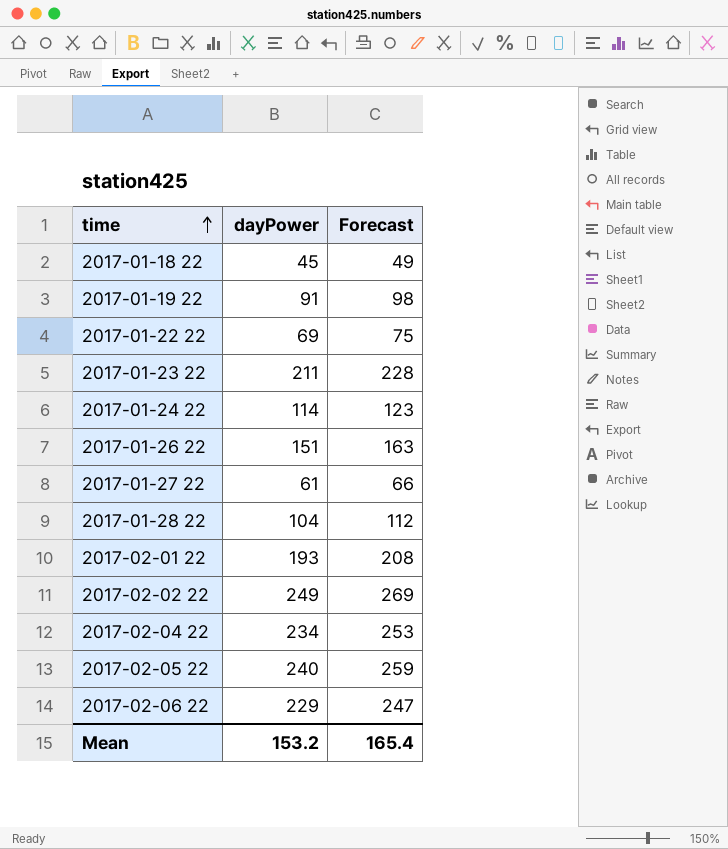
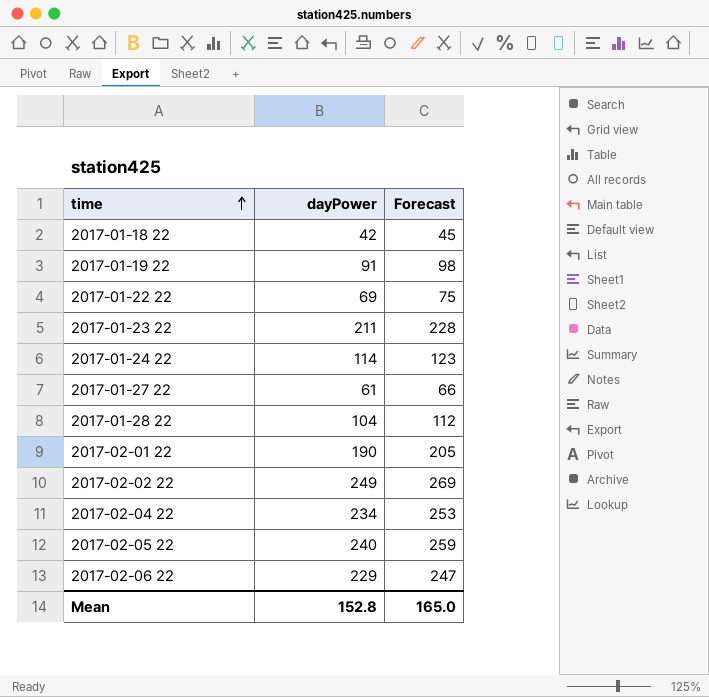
row 2017-01-26 22: 151 | 163 -> none
2017-01-18 22 | dayPower: 45 -> 42
2017-01-18 22 | Forecast: 49 -> 45
2017-02-01 22 | dayPower: 193 -> 190
2017-02-01 22 | Forecast: 208 -> 205
Mean | dayPower: 153.2 -> 152.8
Mean | Forecast: 165.4 -> 165.0

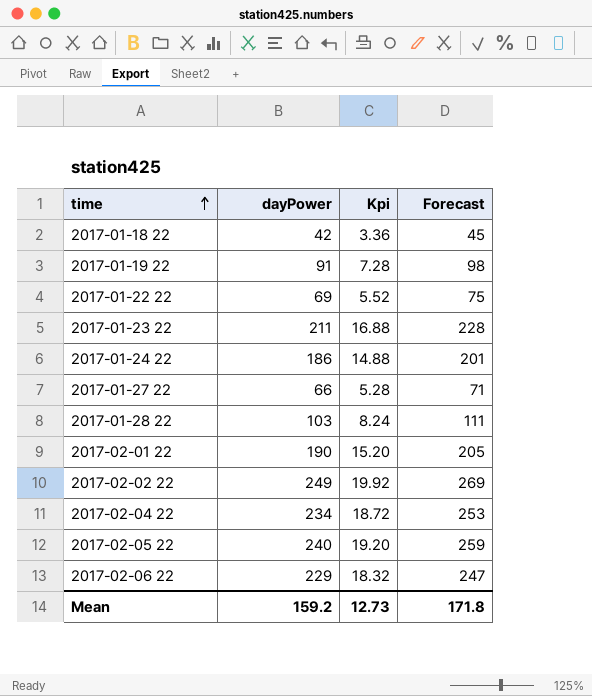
column Kpi | formula: none -> [dayPower] * 0.08
2017-01-24 22 | dayPower: 114 -> 186
2017-01-24 22 | Forecast: 123 -> 201
2017-01-27 22 | dayPower: 61 -> 66
2017-01-27 22 | Forecast: 66 -> 71
2017-01-28 22 | dayPower: 104 -> 103
2017-01-28 22 | Forecast: 112 -> 111
Mean | dayPower: 152.8 -> 159.2
Mean | Forecast: 165.0 -> 171.8

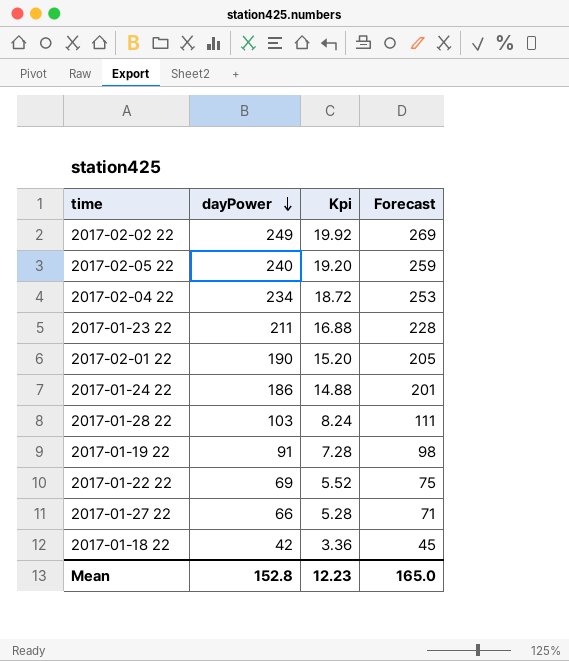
row order: time ascending -> dayPower descending
row 2017-02-06 22: 229 | 18.32 | 247 -> none
Mean | dayPower: 159.2 -> 152.8
Mean | Kpi: 12.73 -> 12.23
Mean | Forecast: 171.8 -> 165.0

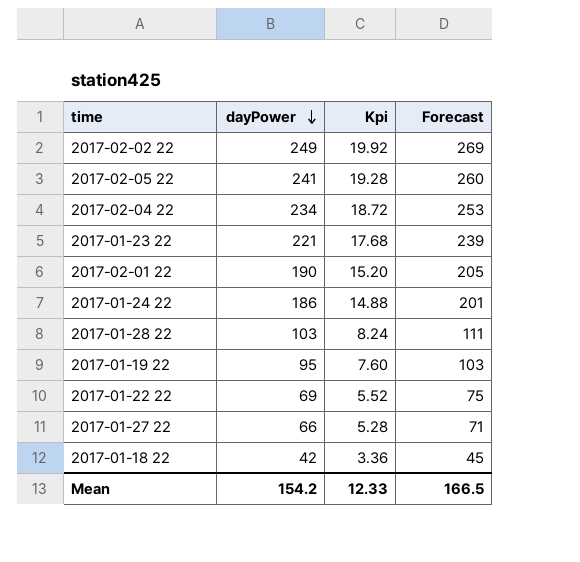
2017-02-05 22 | dayPower: 240 -> 241
2017-02-05 22 | Kpi: 19.20 -> 19.28
2017-02-05 22 | Forecast: 259 -> 260
2017-01-23 22 | dayPower: 211 -> 221
2017-01-23 22 | Kpi: 16.88 -> 17.68
2017-01-23 22 | Forecast: 228 -> 239
2017-01-19 22 | dayPower: 91 -> 95
2017-01-19 22 | Kpi: 7.28 -> 7.60
2017-01-19 22 | Forecast: 98 -> 103
Mean | dayPower: 152.8 -> 154.2
Mean | Kpi: 12.23 -> 12.33
Mean | Forecast: 165.0 -> 166.5

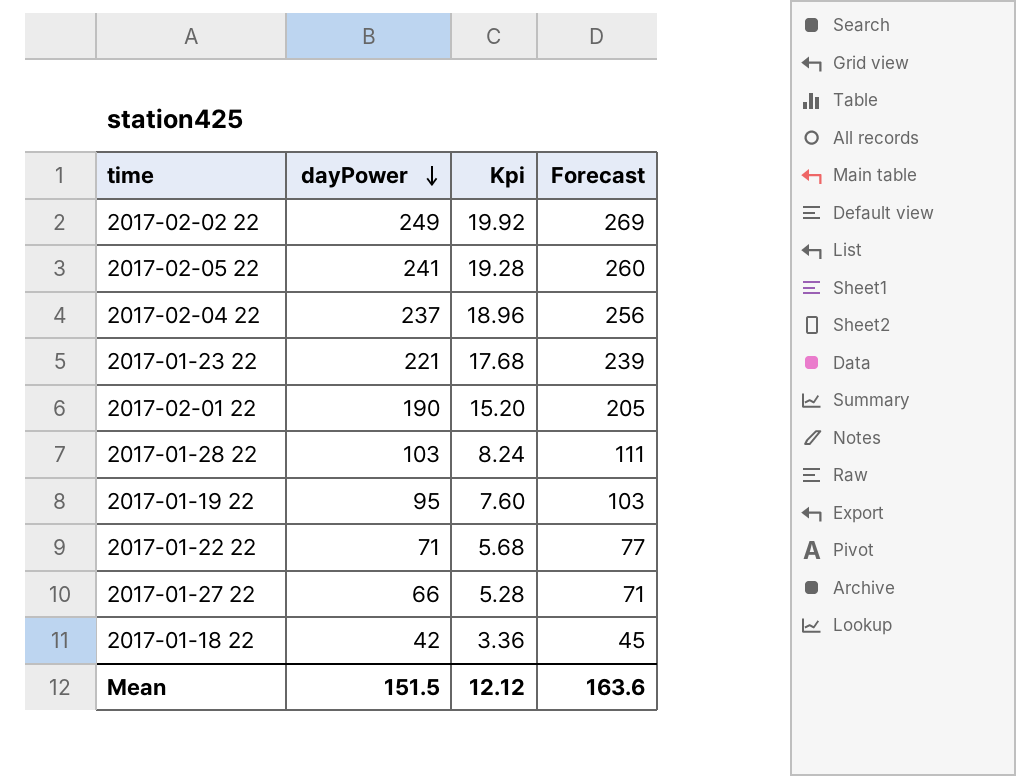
row 2017-01-24 22: 186 | 14.88 | 201 -> none
2017-02-04 22 | dayPower: 234 -> 237
2017-02-04 22 | Kpi: 18.72 -> 18.96
2017-02-04 22 | Forecast: 253 -> 256
2017-01-22 22 | dayPower: 69 -> 71
2017-01-22 22 | Kpi: 5.52 -> 5.68
2017-01-22 22 | Forecast: 75 -> 77
Mean | dayPower: 154.2 -> 151.5
Mean | Kpi: 12.33 -> 12.12
Mean | Forecast: 166.5 -> 163.6

